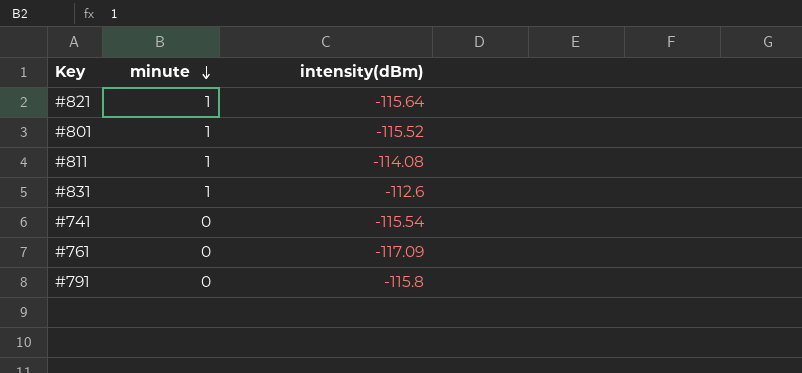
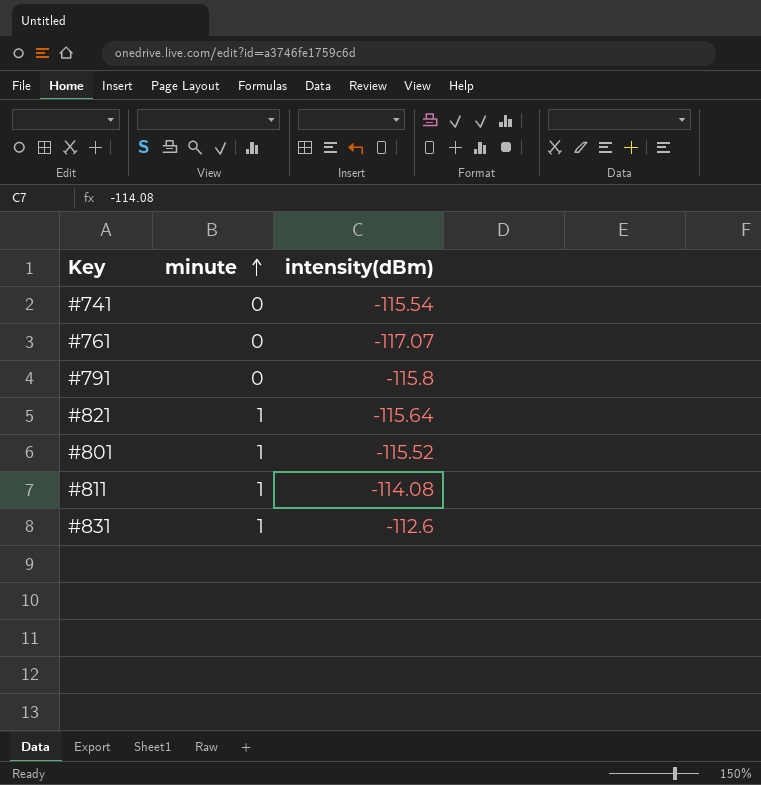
row order: minute descending -> minute ascending
#761 | intensity(dBm): -117.09 -> -117.07

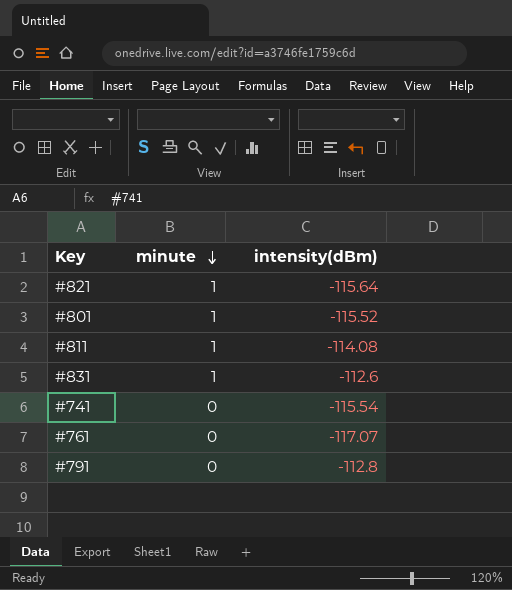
row order: minute ascending -> minute descending
#791 | intensity(dBm): -115.8 -> -112.8

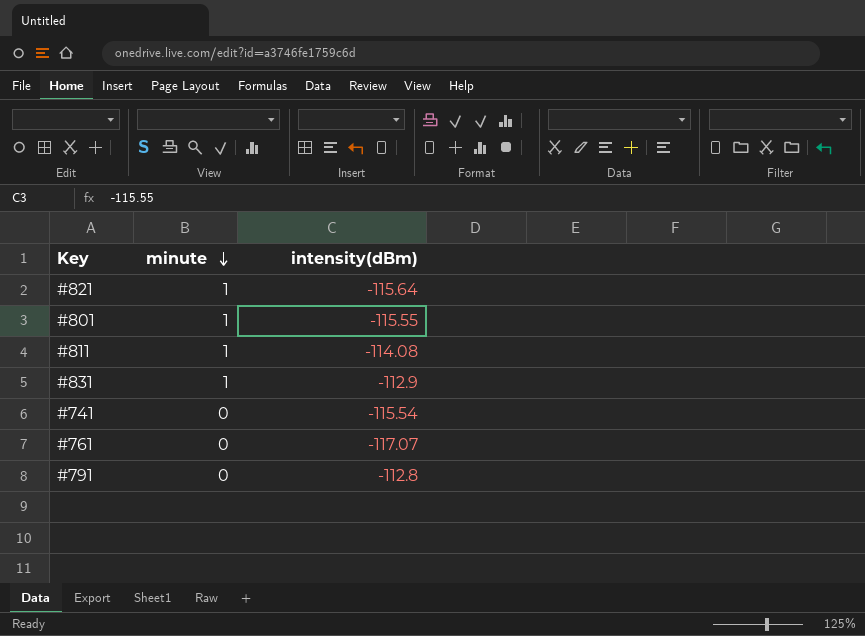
#801 | intensity(dBm): -115.52 -> -115.55
#831 | intensity(dBm): -112.6 -> -112.9

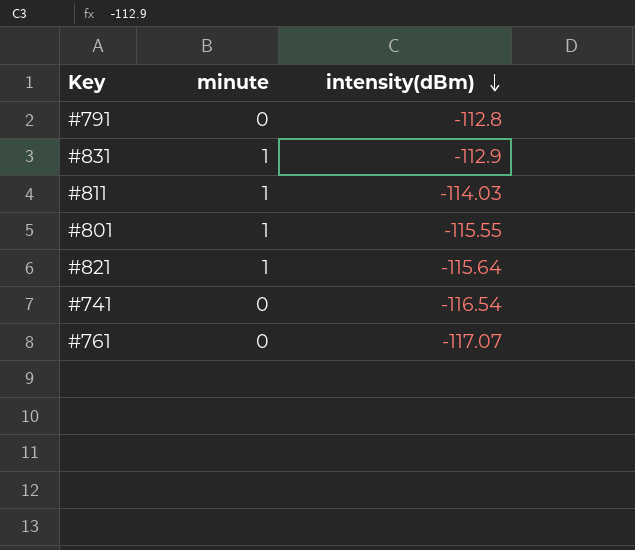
row order: minute descending -> intensity(dBm) descending
#811 | intensity(dBm): -114.08 -> -114.03
#741 | intensity(dBm): -115.54 -> -116.54

